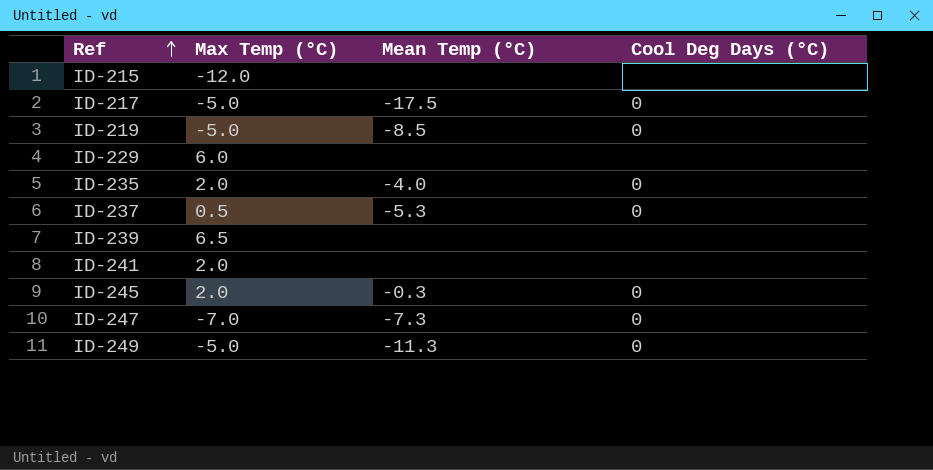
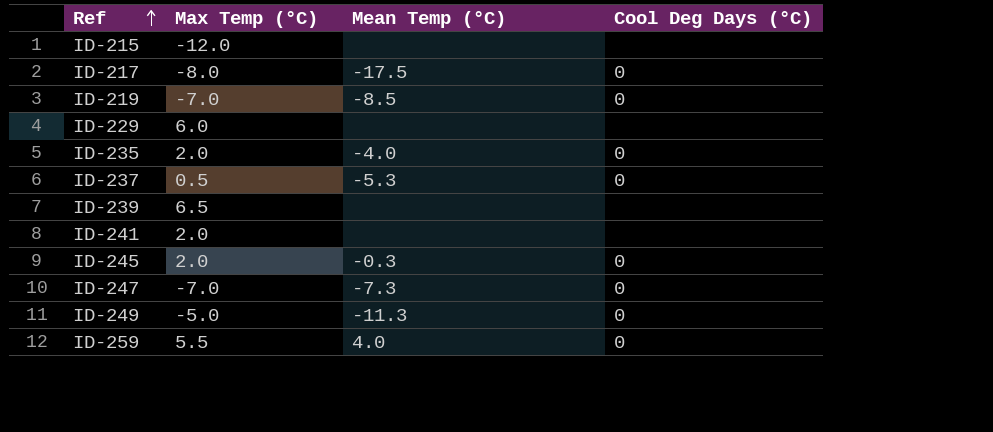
ID-217 | Max Temp (°C): -5.0 -> -8.0
ID-219 | Max Temp (°C): -5.0 -> -7.0
row ID-259: none -> 5.5 | 4.0 | 0

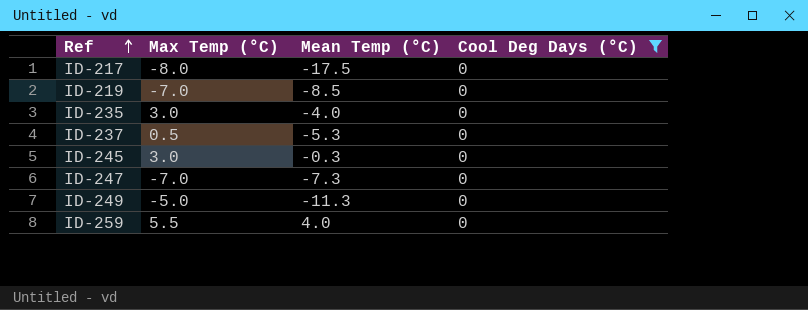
filter: none -> Cool Deg Days (°C) = 0
ID-235 | Max Temp (°C): 2.0 -> 3.0
ID-245 | Max Temp (°C): 2.0 -> 3.0

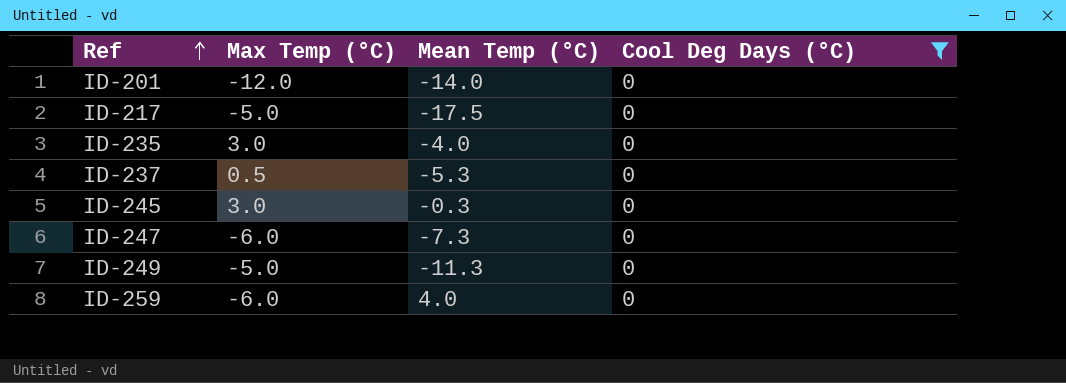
row ID-219: -7.0 | -8.5 | 0 -> none
row ID-201: none -> -12.0 | -14.0 | 0
ID-217 | Max Temp (°C): -8.0 -> -5.0
ID-247 | Max Temp (°C): -7.0 -> -6.0
ID-259 | Max Temp (°C): 5.5 -> -6.0

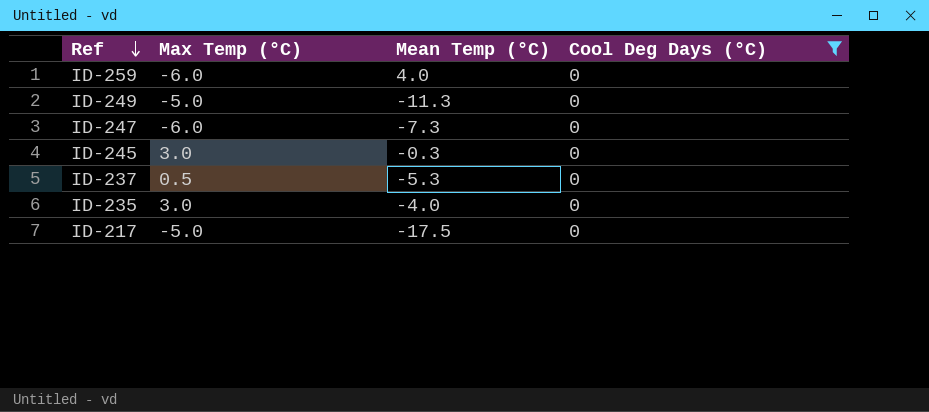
row order: Ref ascending -> Ref descending
row ID-201: -12.0 | -14.0 | 0 -> none

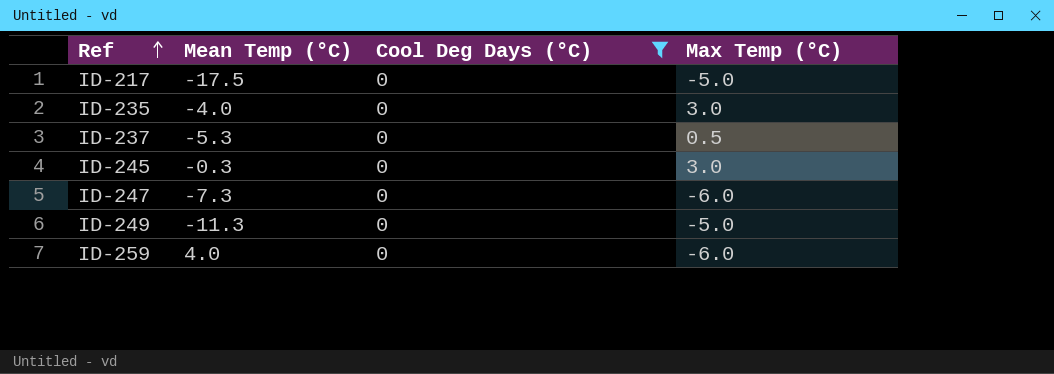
row order: Ref descending -> Ref ascending
column Max Temp (°C) | position: 2 -> 4

